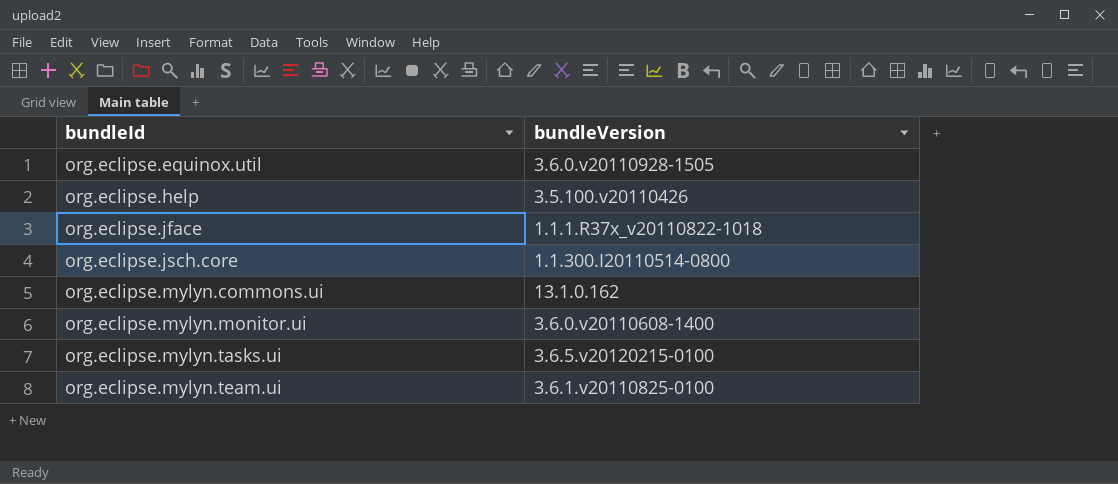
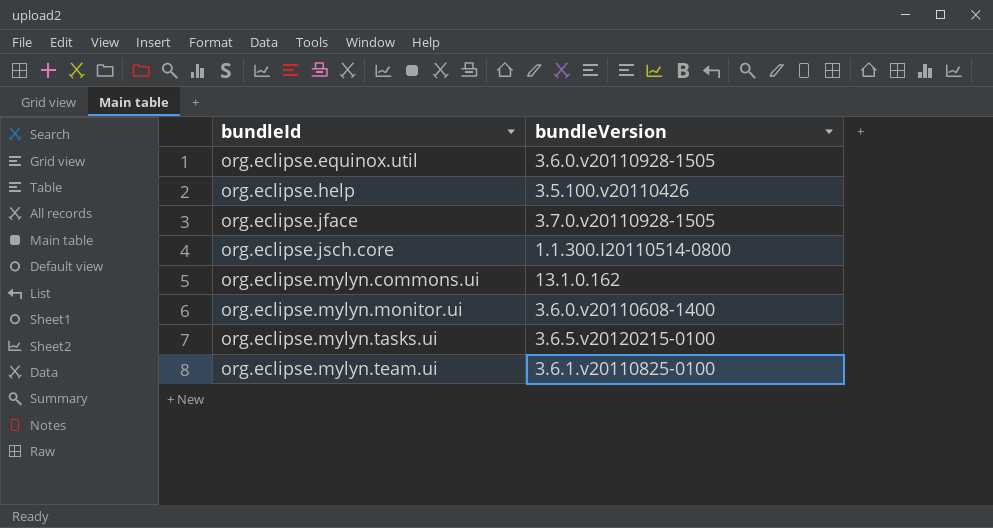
org.eclipse.jface | bundleVersion: 1.1.1.R37x_v20110822-1018 -> 3.7.0.v20110928-1505

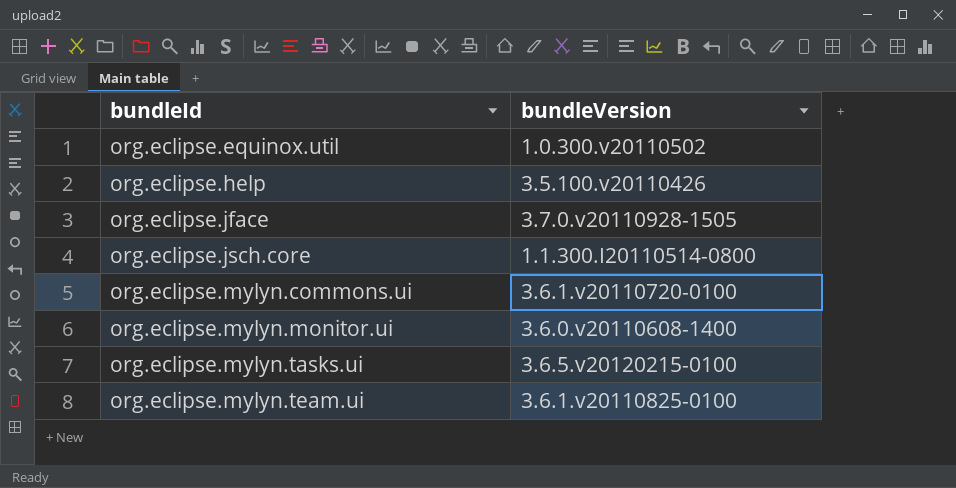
org.eclipse.equinox.util | bundleVersion: 3.6.0.v20110928-1505 -> 1.0.300.v20110502
org.eclipse.mylyn.commons.ui | bundleVersion: 13.1.0.162 -> 3.6.1.v20110720-0100

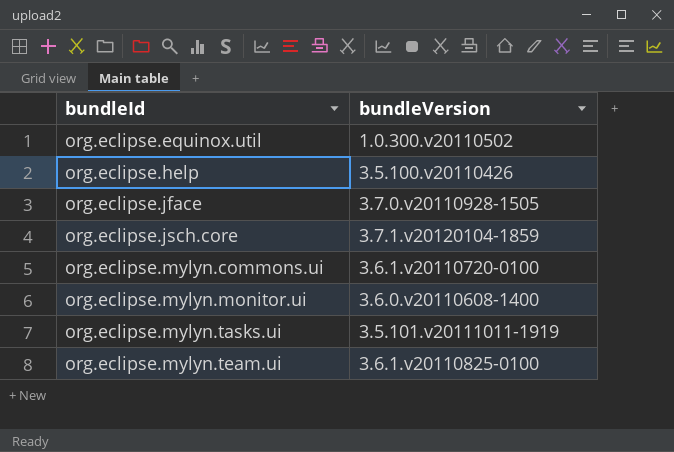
org.eclipse.jsch.core | bundleVersion: 1.1.300.I20110514-0800 -> 3.7.1.v20120104-1859
org.eclipse.mylyn.tasks.ui | bundleVersion: 3.6.5.v20120215-0100 -> 3.5.101.v20111011-1919

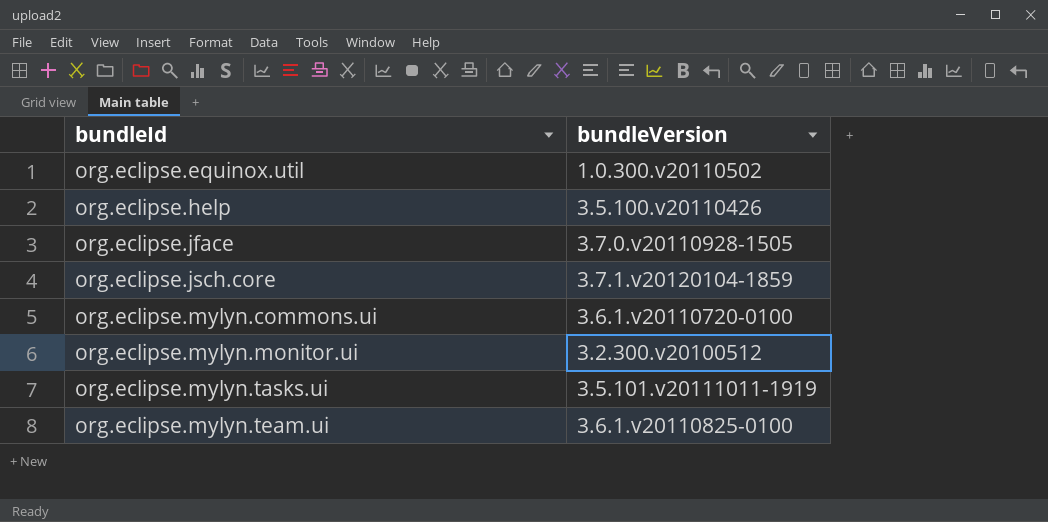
org.eclipse.mylyn.monitor.ui | bundleVersion: 3.6.0.v20110608-1400 -> 3.2.300.v20100512

